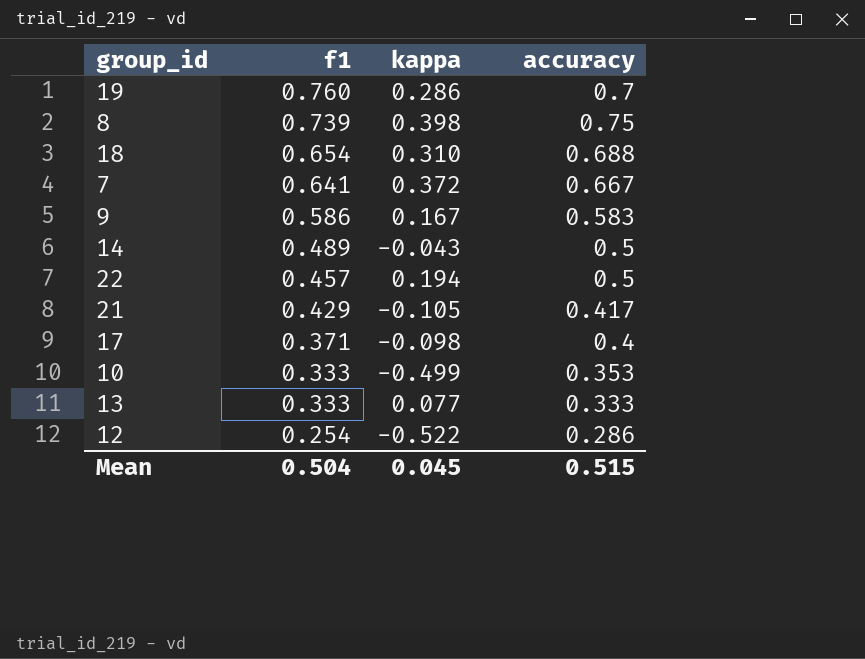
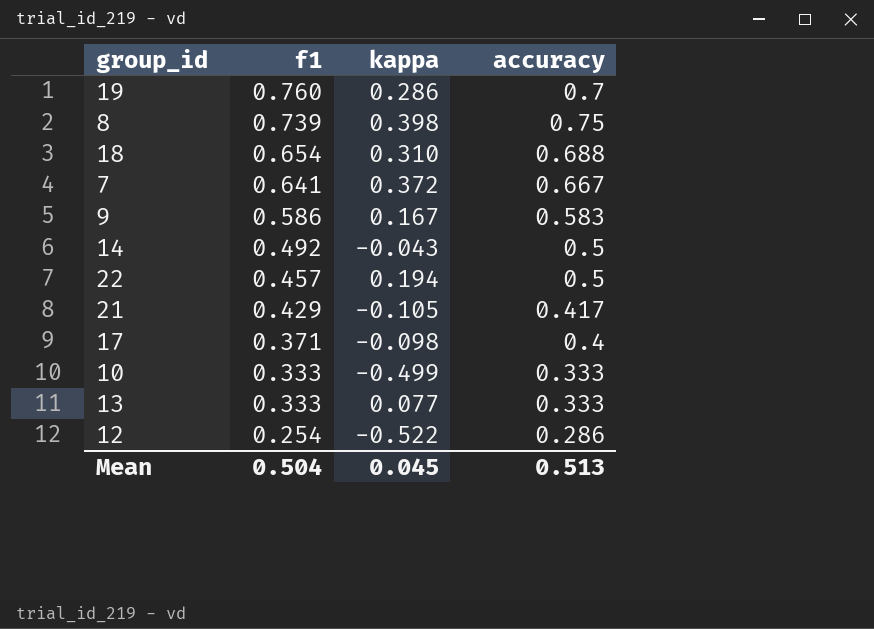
14 | f1: 0.489 -> 0.492
10 | accuracy: 0.353 -> 0.333
Mean | accuracy: 0.515 -> 0.513

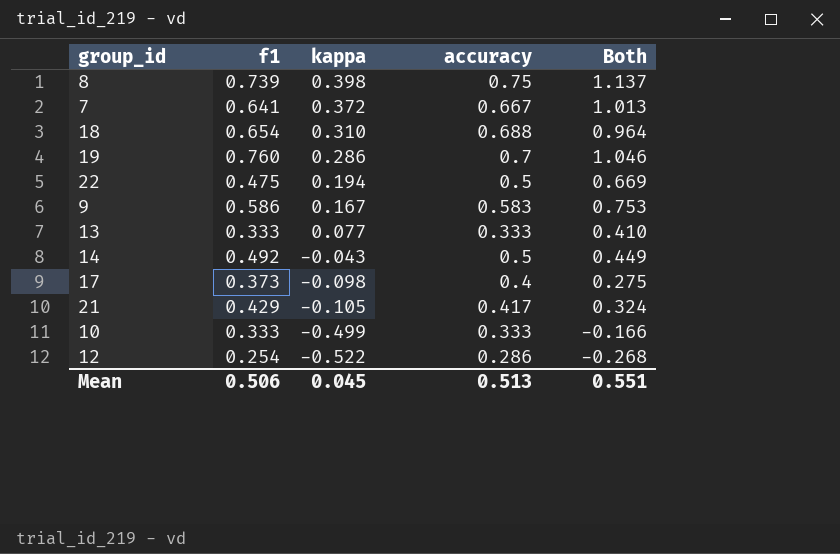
row order: f1 descending -> kappa descending
column Both | formula: none -> [f1] + [kappa]
22 | f1: 0.457 -> 0.475
17 | f1: 0.371 -> 0.373
Mean | f1: 0.504 -> 0.506

